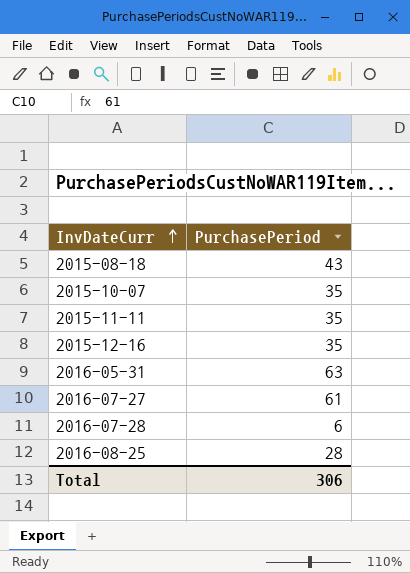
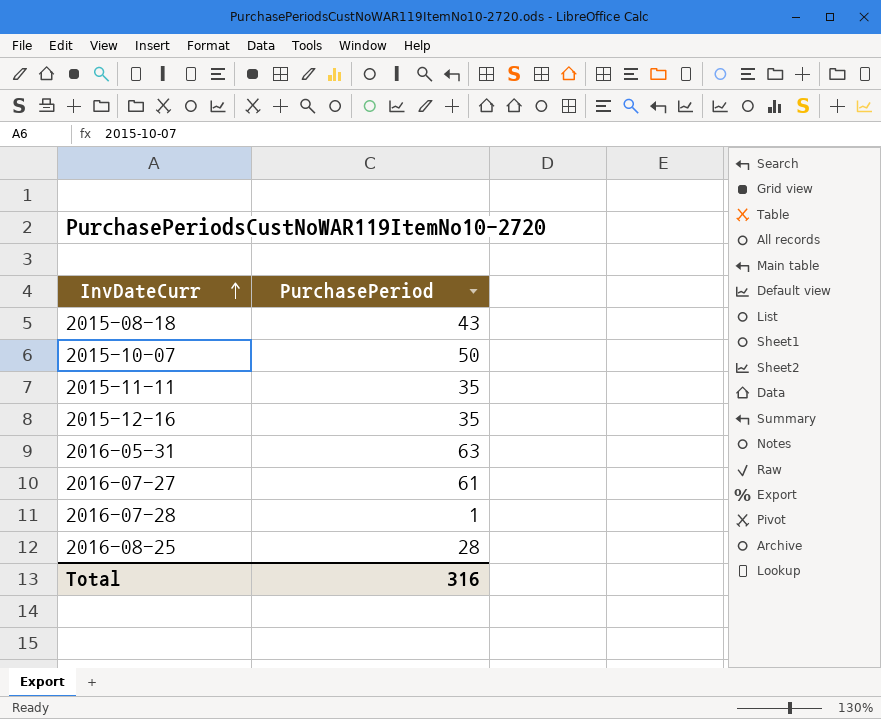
2015-10-07 | PurchasePeriod: 35 -> 50
2016-07-28 | PurchasePeriod: 6 -> 1
Total | PurchasePeriod: 306 -> 316

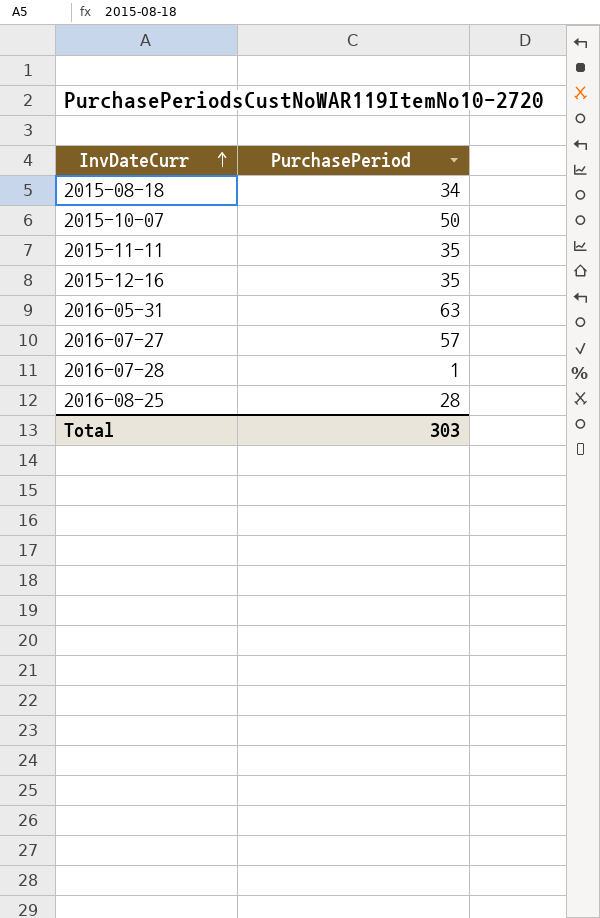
2015-08-18 | PurchasePeriod: 43 -> 34
2016-07-27 | PurchasePeriod: 61 -> 57
Total | PurchasePeriod: 316 -> 303

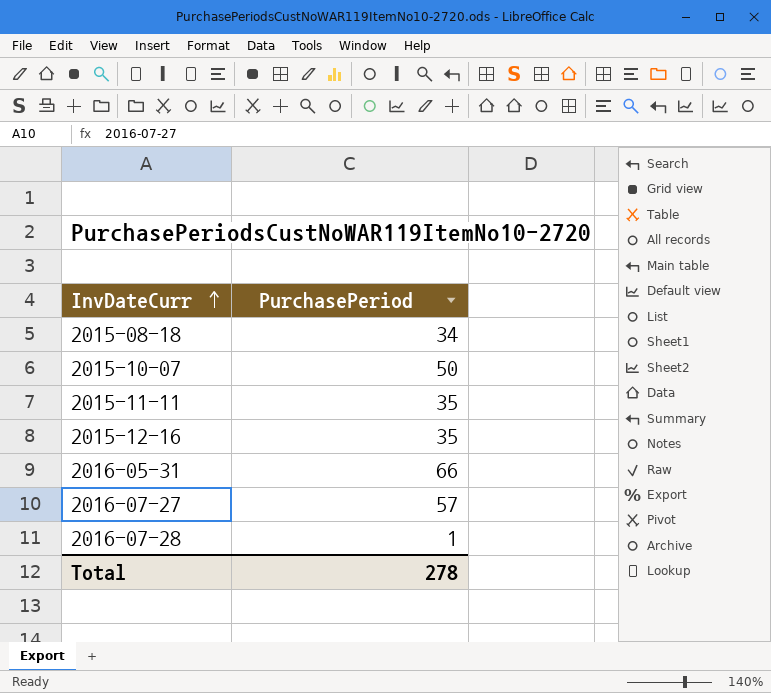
row 2016-08-25: 28 -> none
2016-05-31 | PurchasePeriod: 63 -> 66
Total | PurchasePeriod: 303 -> 278

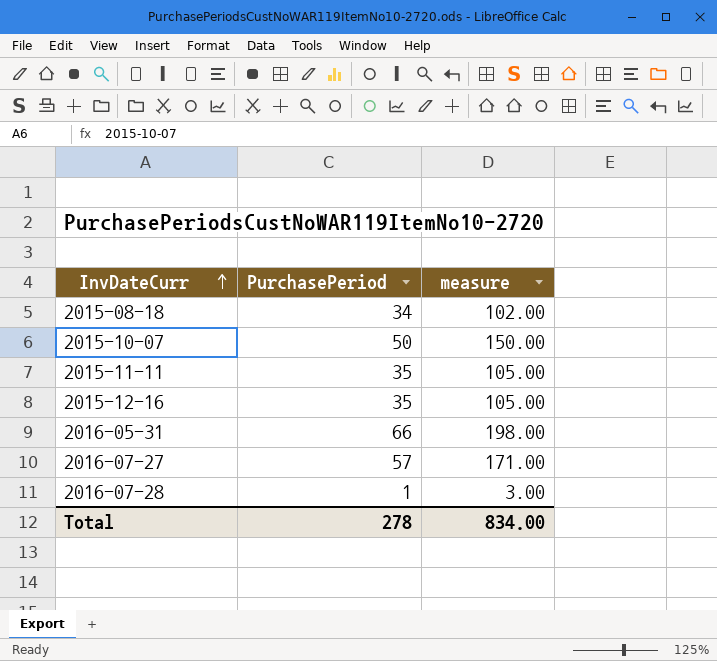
column measure | formula: none -> [PurchasePeriod] * 3

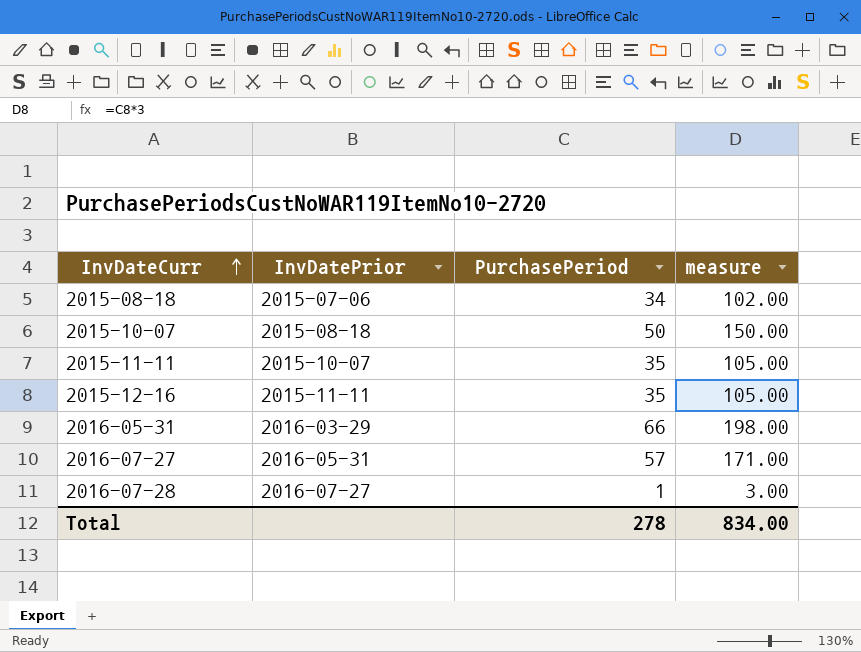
column InvDatePrior | position: none -> 2

